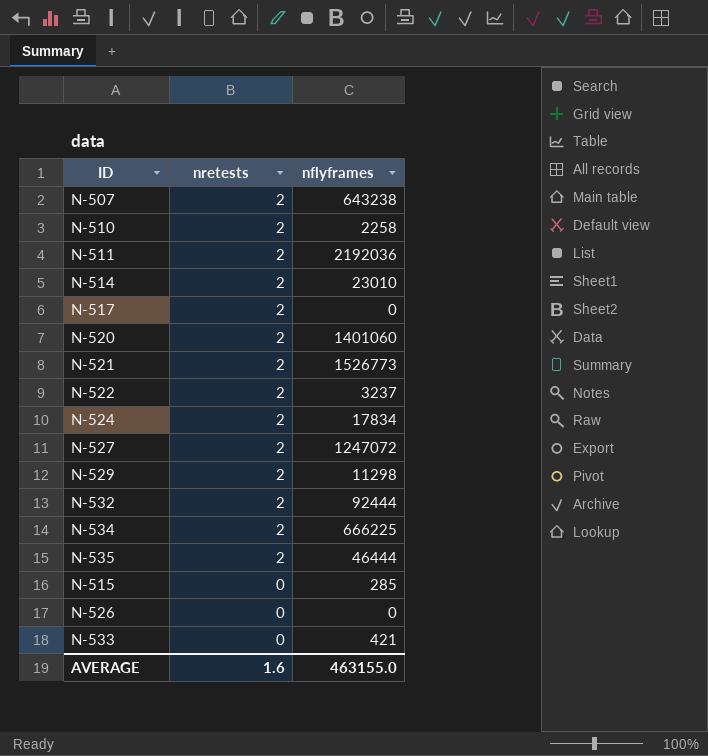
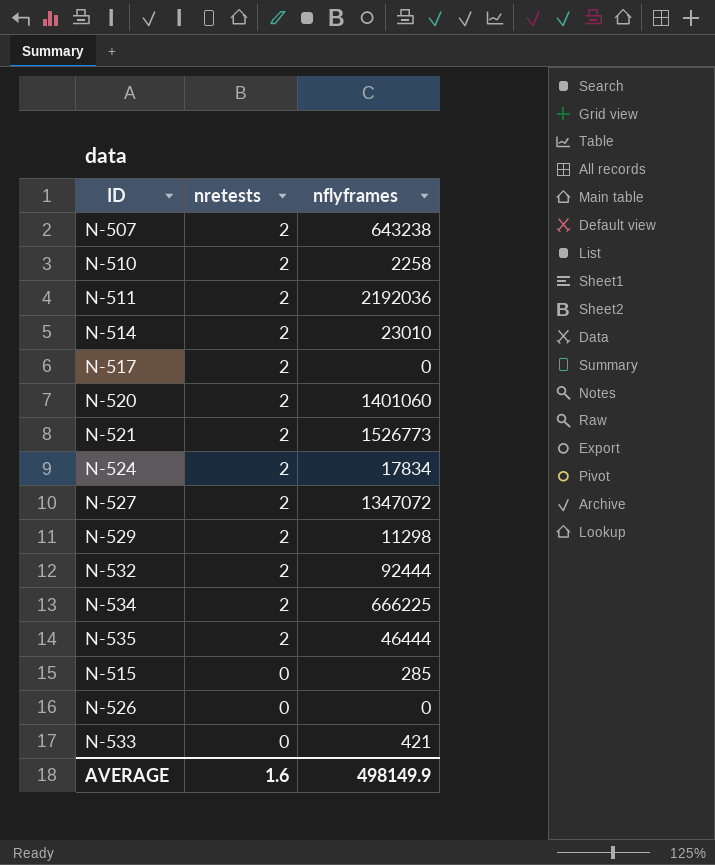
row N-522: 2 | 3237 -> none
N-527 | nflyframes: 1247072 -> 1347072
AVERAGE | nflyframes: 463155.0 -> 498149.9

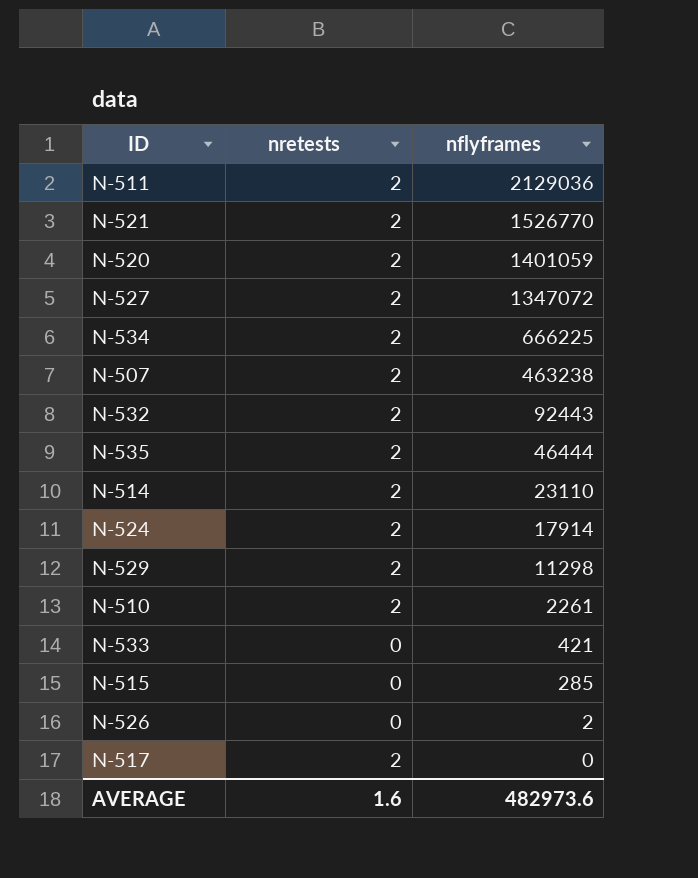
row order: nretests descending -> nflyframes descending
N-511 | nflyframes: 2192036 -> 2129036
N-521 | nflyframes: 1526773 -> 1526770
N-520 | nflyframes: 1401060 -> 1401059
N-507 | nflyframes: 643238 -> 463238
N-532 | nflyframes: 92444 -> 92443
N-514 | nflyframes: 23010 -> 23110
N-524 | nflyframes: 17834 -> 17914
N-510 | nflyframes: 2258 -> 2261
N-526 | nflyframes: 0 -> 2
AVERAGE | nflyframes: 498149.9 -> 482973.6

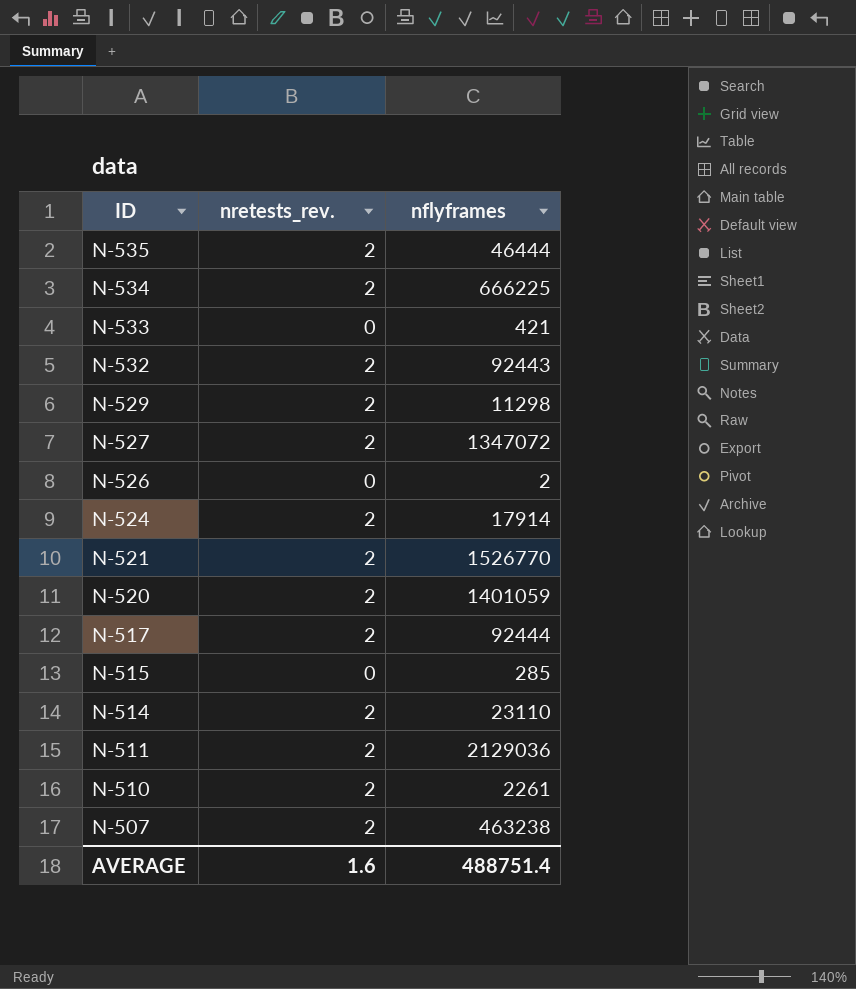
row order: nflyframes descending -> ID descending
column name: nretests -> nretests_rev.
N-517 | nflyframes: 0 -> 92444
AVERAGE | nflyframes: 482973.6 -> 488751.4

